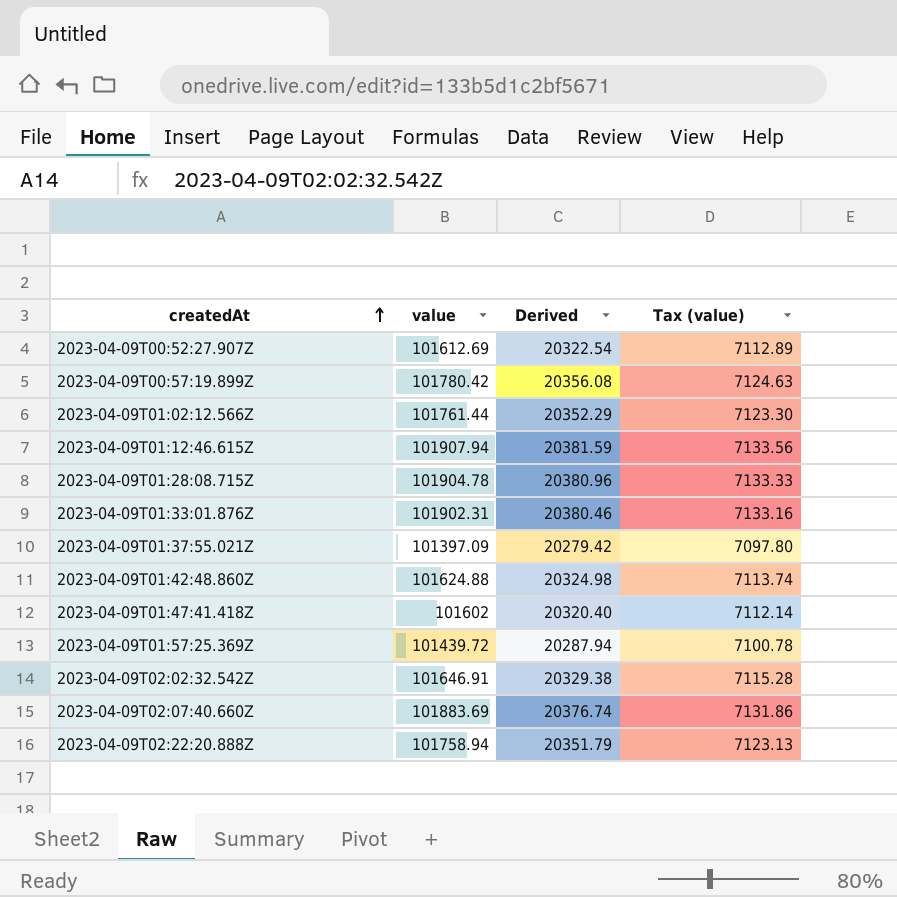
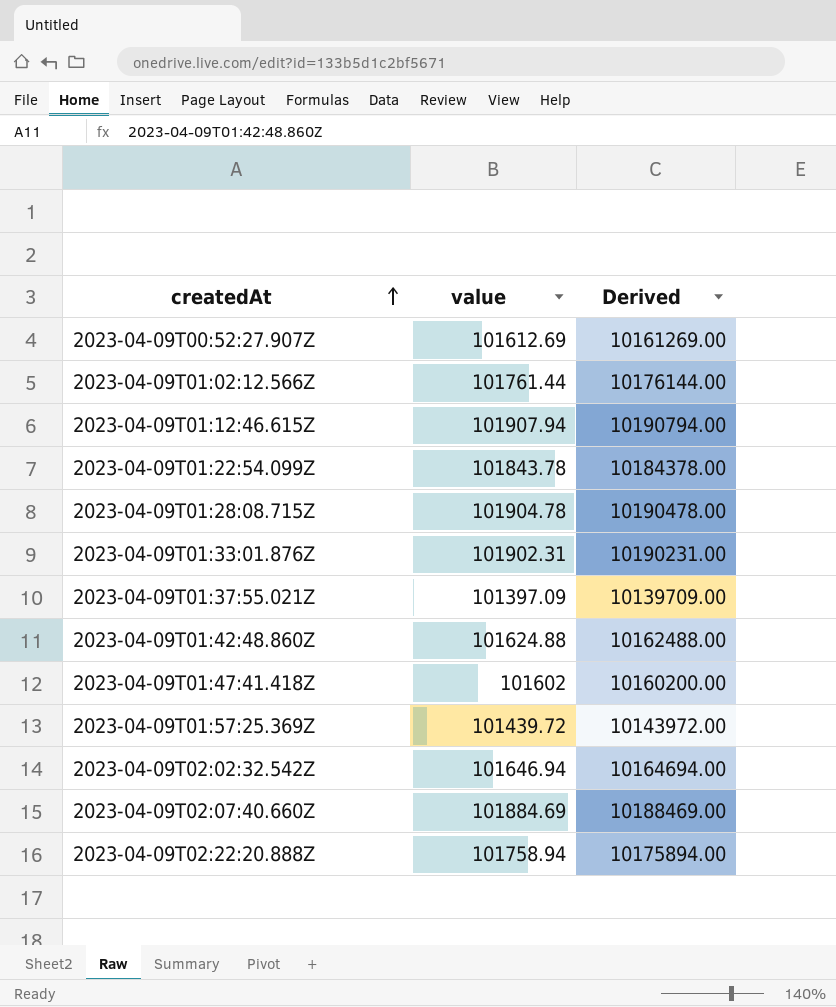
column Tax (value) | formula: [value] * 0.07 -> none
column Derived | formula: [value] * 0.2 -> [value] * 100
row 2023-04-09T00:57:19.899Z: 101780.42 | 20356.08 | 7124.63 -> none
row 2023-04-09T01:22:54.099Z: none -> 101843.78 | 10184378.00
2023-04-09T02:02:32.542Z | value: 101646.91 -> 101646.94
2023-04-09T02:07:40.660Z | value: 101883.69 -> 101884.69

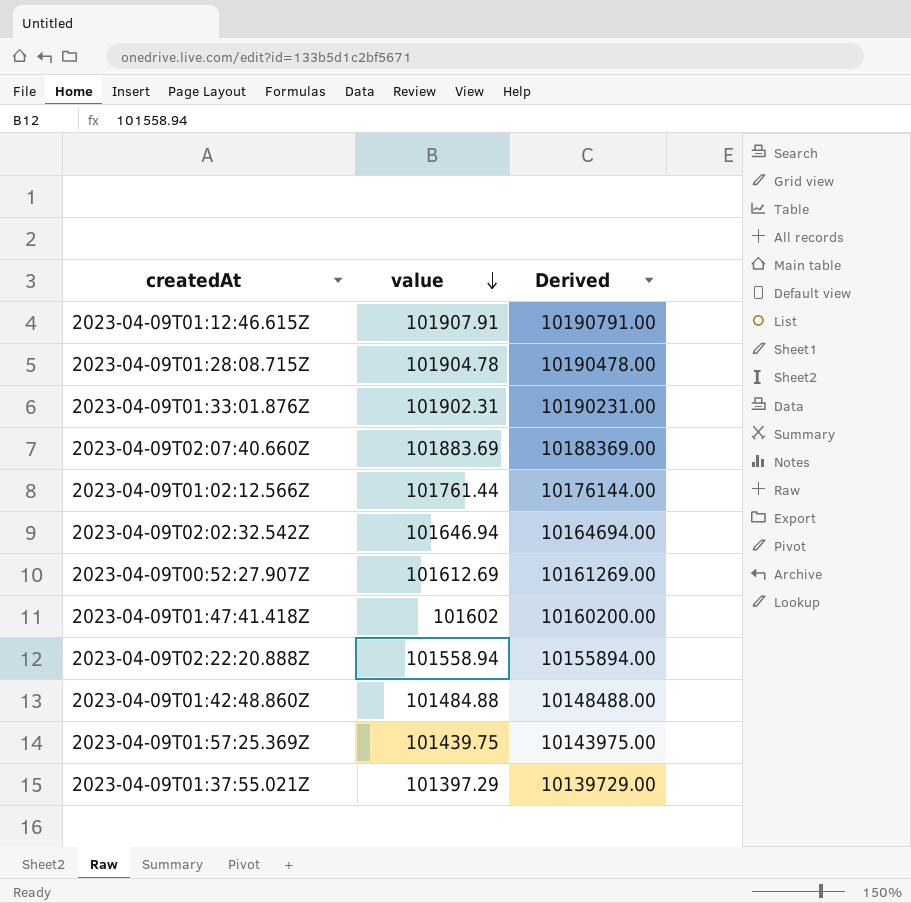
row order: createdAt ascending -> value descending
row 2023-04-09T01:22:54.099Z: 101843.78 | 10184378.00 -> none
2023-04-09T01:12:46.615Z | value: 101907.94 -> 101907.91
2023-04-09T01:12:46.615Z | Derived: 10190794.00 -> 10190791.00
2023-04-09T02:07:40.660Z | value: 101884.69 -> 101883.69
2023-04-09T02:07:40.660Z | Derived: 10188469.00 -> 10188369.00
2023-04-09T02:22:20.888Z | value: 101758.94 -> 101558.94
2023-04-09T02:22:20.888Z | Derived: 10175894.00 -> 10155894.00
2023-04-09T01:42:48.860Z | value: 101624.88 -> 101484.88
2023-04-09T01:42:48.860Z | Derived: 10162488.00 -> 10148488.00
2023-04-09T01:57:25.369Z | value: 101439.72 -> 101439.75
2023-04-09T01:57:25.369Z | Derived: 10143972.00 -> 10143975.00
2023-04-09T01:37:55.021Z | value: 101397.09 -> 101397.29
2023-04-09T01:37:55.021Z | Derived: 10139709.00 -> 10139729.00

